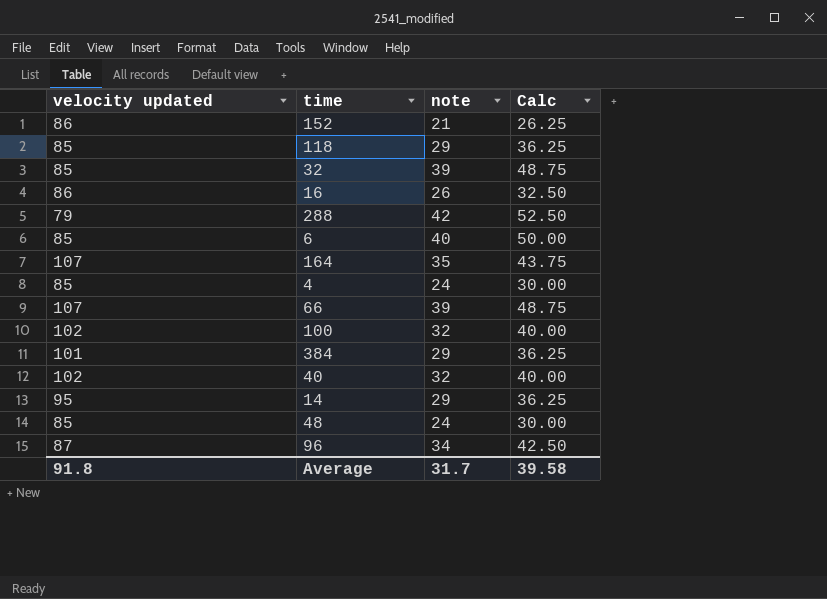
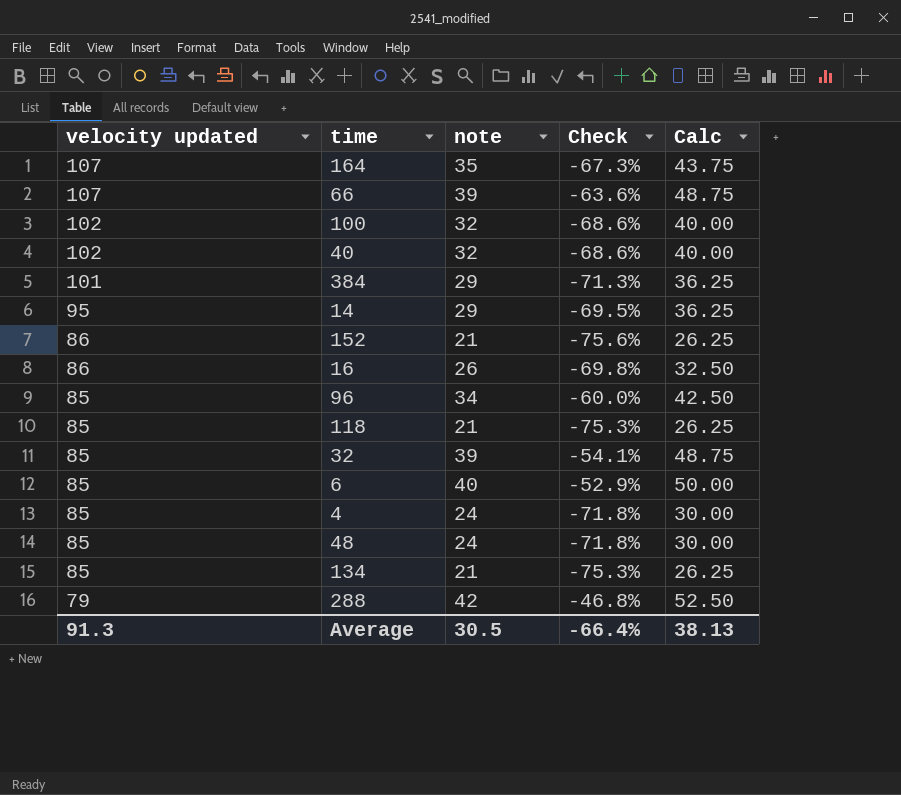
row order: none -> velocity updated descending
column Check | formula: none -> ([note] - [velocity updated]) / [velocity updated]
96 | velocity updated: 87 -> 85
118 | note: 29 -> 21
118 | Calc: 36.25 -> 26.25
row 134: none -> 85 | 21 | -75.3% | 26.25
Average | velocity updated: 91.8 -> 91.3
Average | note: 31.7 -> 30.5
Average | Calc: 39.58 -> 38.13

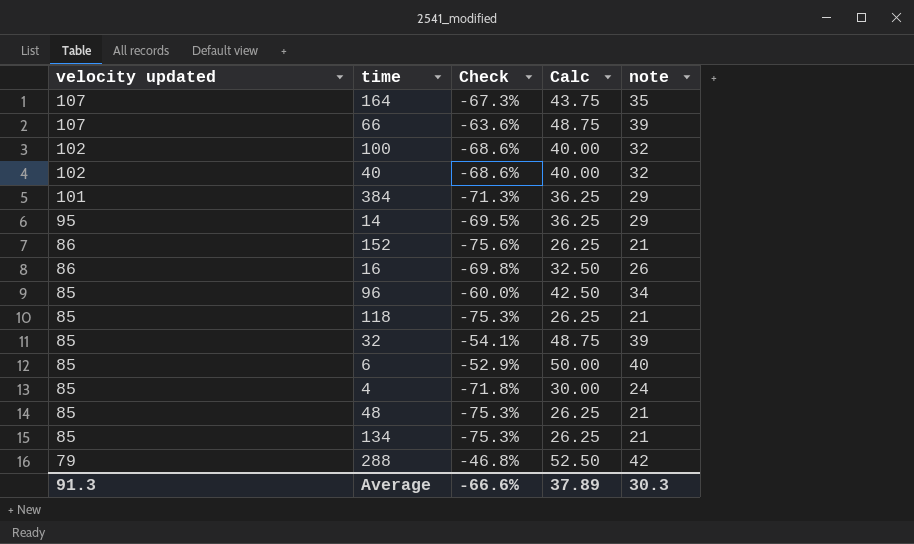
column note | position: 3 -> 5
48 | Check: -71.8% -> -75.3%
48 | Calc: 30.00 -> 26.25
48 | note: 24 -> 21
Average | Check: -66.4% -> -66.6%
Average | Calc: 38.13 -> 37.89
Average | note: 30.5 -> 30.3

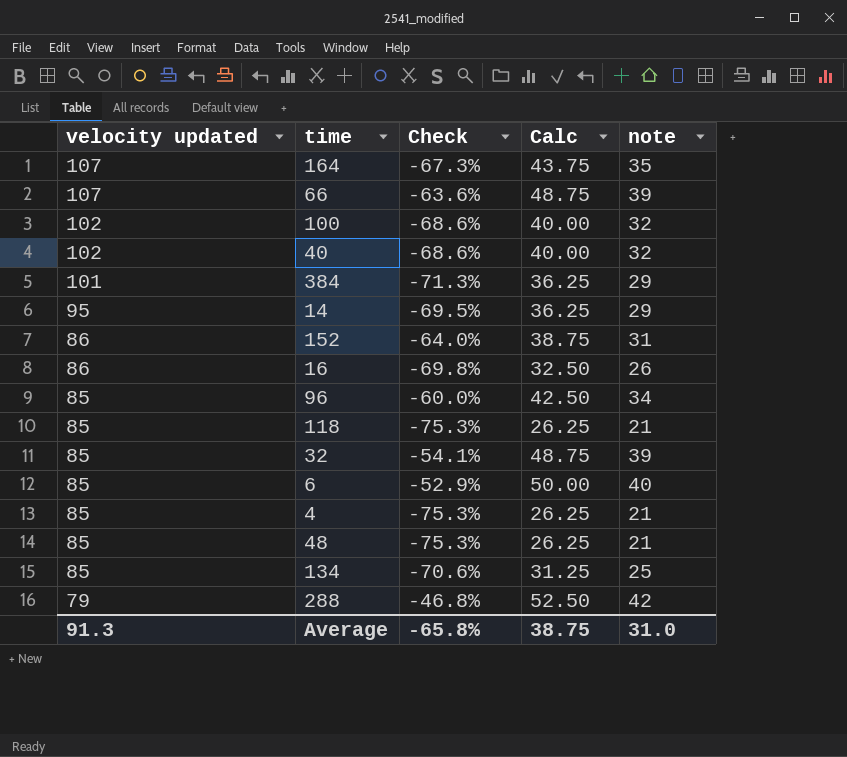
152 | Check: -75.6% -> -64.0%
152 | Calc: 26.25 -> 38.75
152 | note: 21 -> 31
4 | Check: -71.8% -> -75.3%
4 | Calc: 30.00 -> 26.25
4 | note: 24 -> 21
134 | Check: -75.3% -> -70.6%
134 | Calc: 26.25 -> 31.25
134 | note: 21 -> 25
Average | Check: -66.6% -> -65.8%
Average | Calc: 37.89 -> 38.75
Average | note: 30.3 -> 31.0

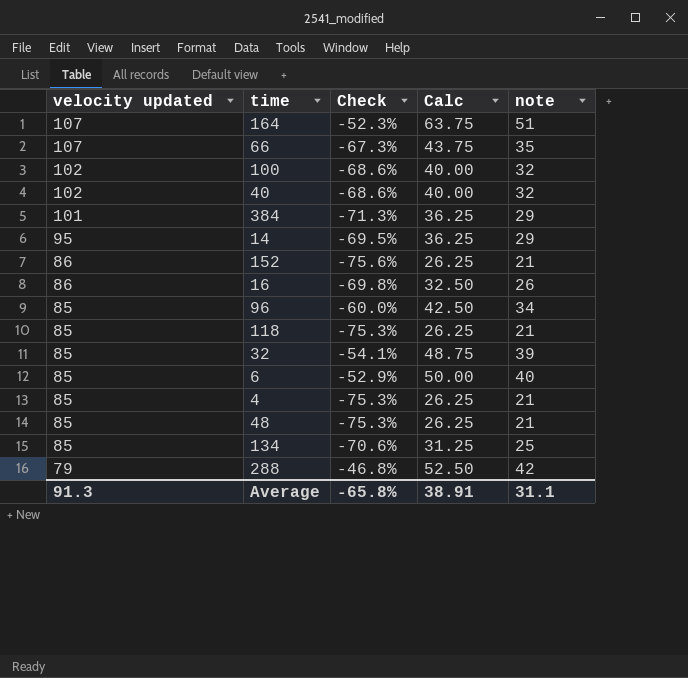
164 | Check: -67.3% -> -52.3%
164 | Calc: 43.75 -> 63.75
164 | note: 35 -> 51
66 | Check: -63.6% -> -67.3%
66 | Calc: 48.75 -> 43.75
66 | note: 39 -> 35
152 | Check: -64.0% -> -75.6%
152 | Calc: 38.75 -> 26.25
152 | note: 31 -> 21
Average | Calc: 38.75 -> 38.91
Average | note: 31.0 -> 31.1

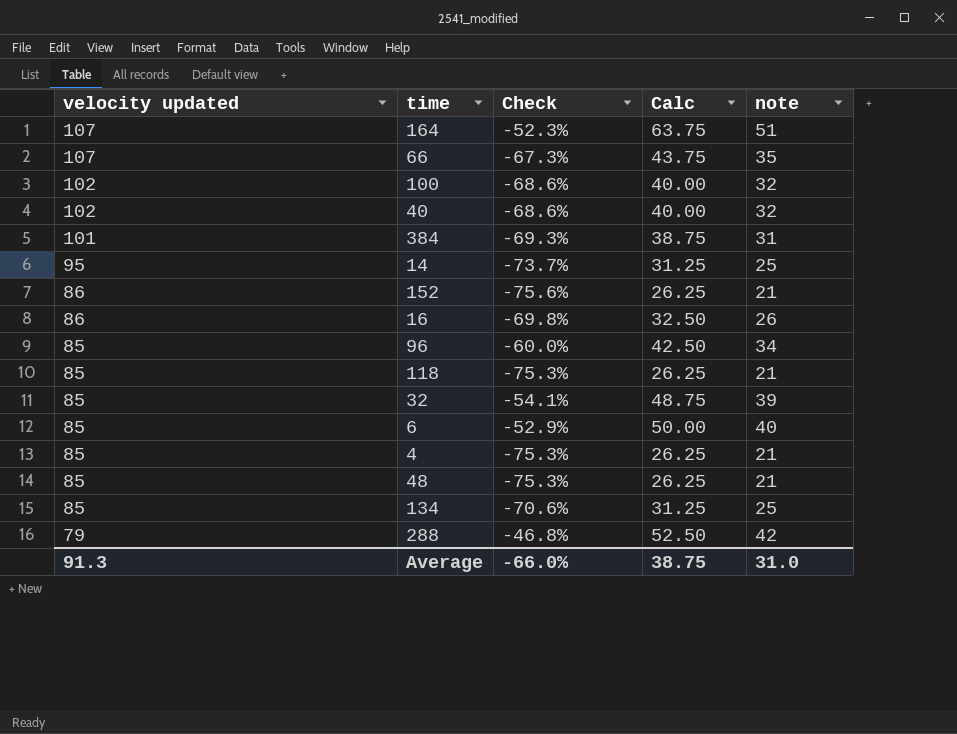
384 | Check: -71.3% -> -69.3%
384 | Calc: 36.25 -> 38.75
384 | note: 29 -> 31
14 | Check: -69.5% -> -73.7%
14 | Calc: 36.25 -> 31.25
14 | note: 29 -> 25
Average | Check: -65.8% -> -66.0%
Average | Calc: 38.91 -> 38.75
Average | note: 31.1 -> 31.0

